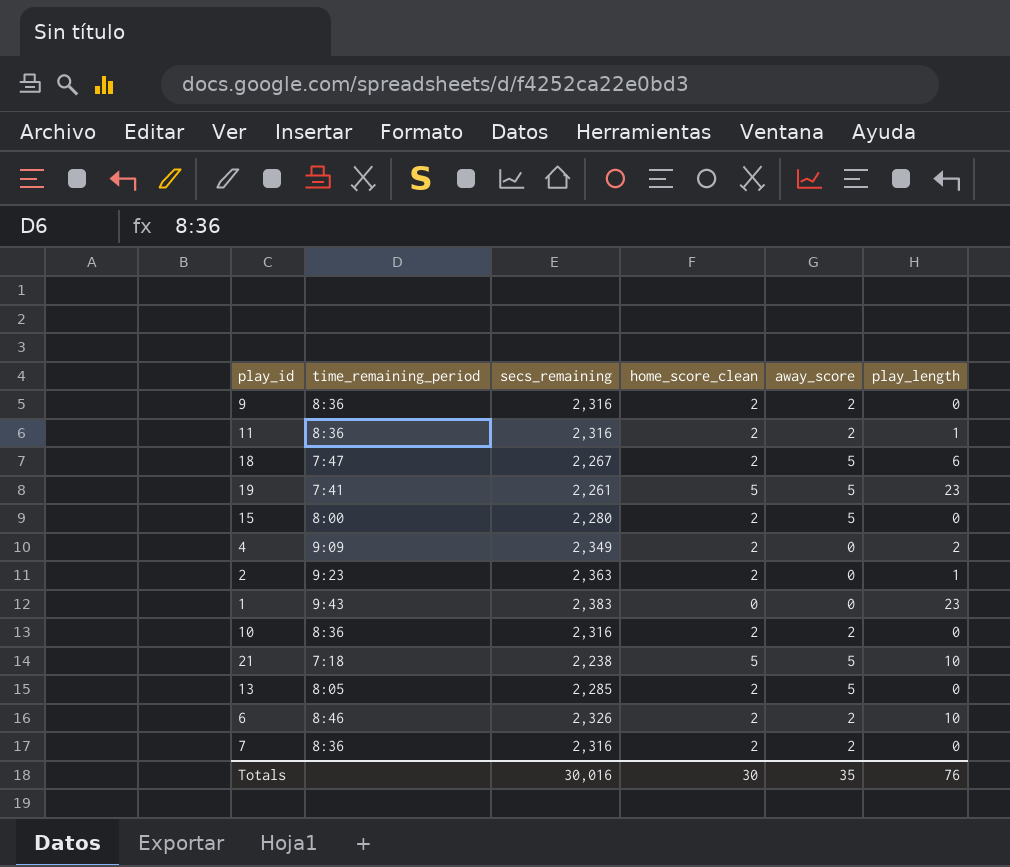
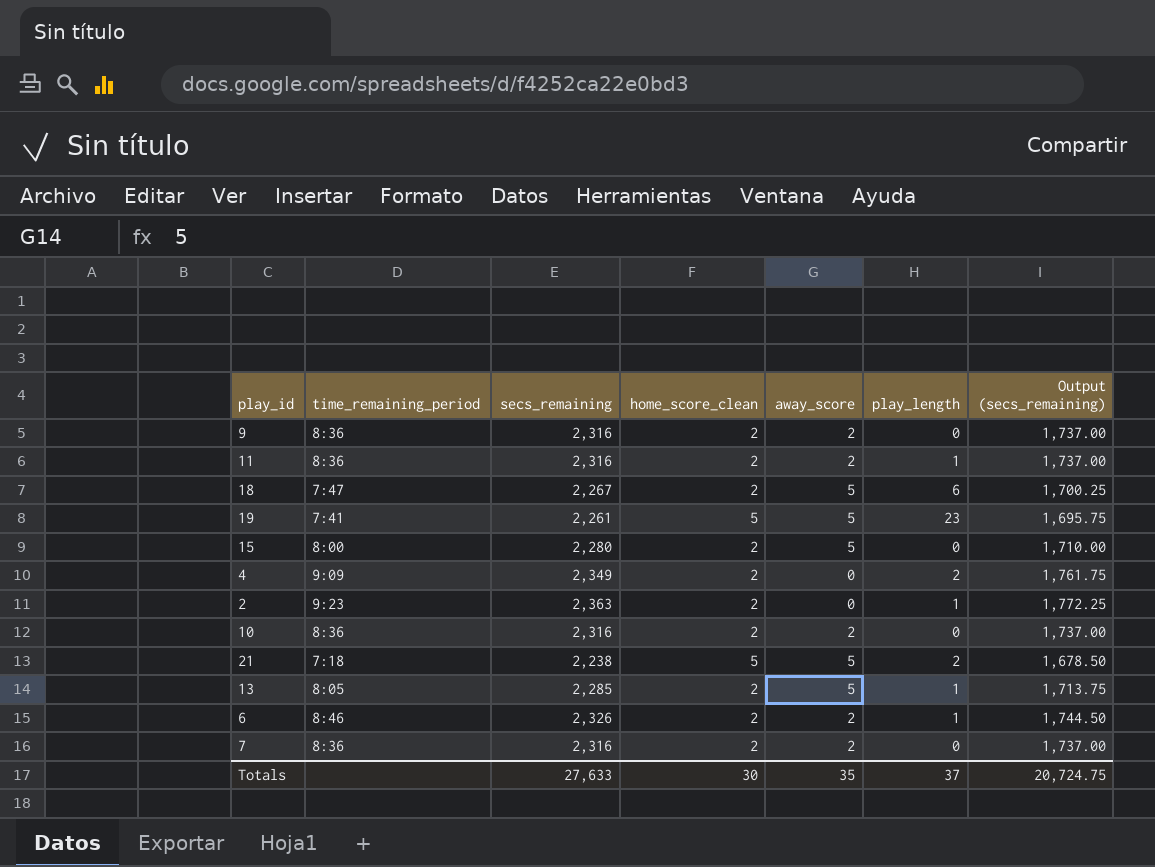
column Output (secs_remaining) | formula: none -> [secs_remaining] * 0.75
row 1: 9:43 | 2,383 | 0 | 0 | 23 -> none
21 | play_length: 10 -> 2
13 | play_length: 0 -> 1
6 | play_length: 10 -> 1
Totals | secs_remaining: 30,016 -> 27,633
Totals | play_length: 76 -> 37

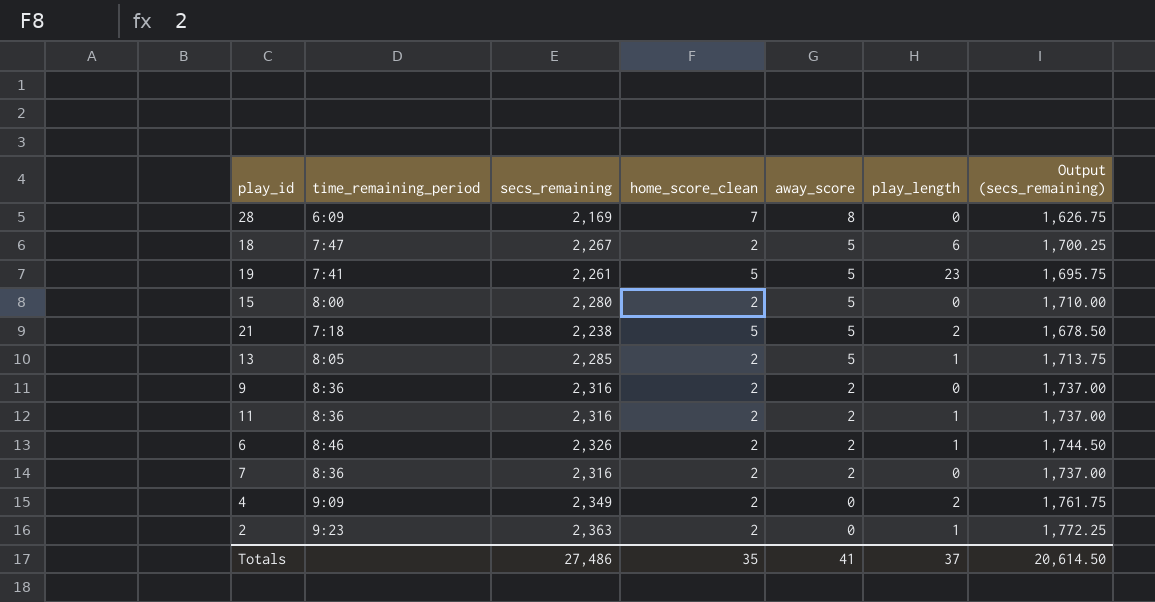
row order: none -> away_score descending
row 10: 8:36 | 2,316 | 2 | 2 | 0 | 1,737.00 -> none
row 28: none -> 6:09 | 2,169 | 7 | 8 | 0 | 1,626.75
Totals | secs_remaining: 27,633 -> 27,486
Totals | home_score_clean: 30 -> 35
Totals | away_score: 35 -> 41
Totals | Output (secs_remaining): 20,724.75 -> 20,614.50

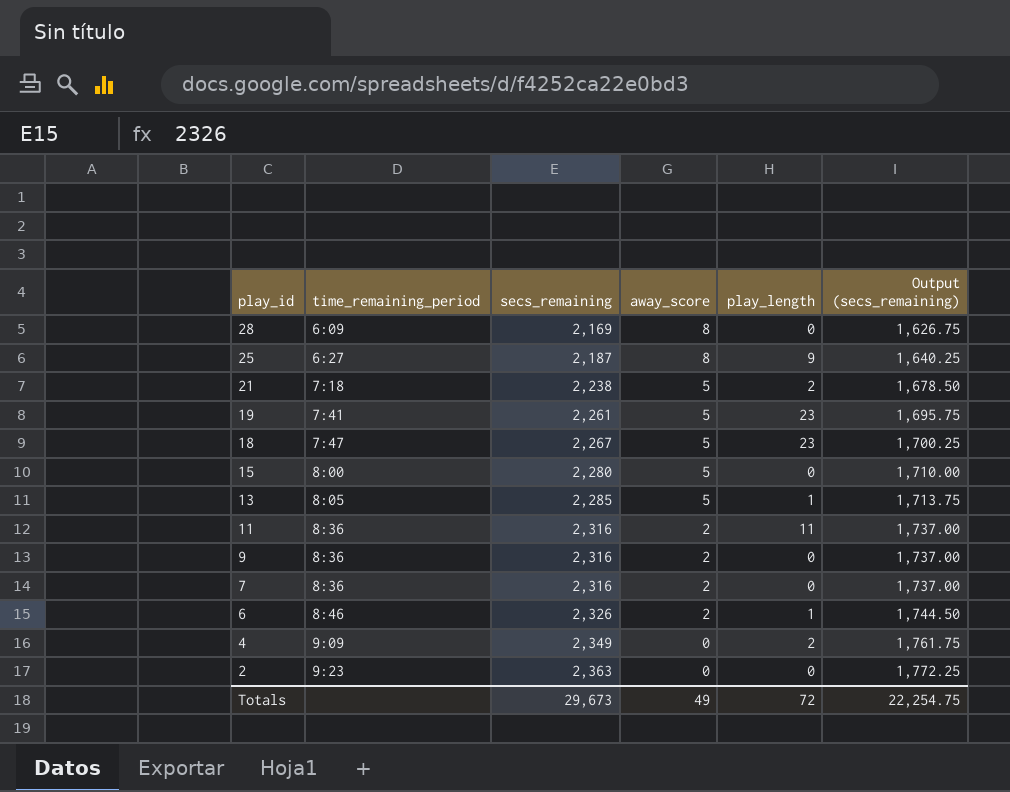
row order: away_score descending -> play_id descending
column home_score_clean | position: 4 -> none
row 25: none -> 6:27 | 2,187 | 8 | 9 | 1,640.25
18 | play_length: 6 -> 23
11 | play_length: 1 -> 11
2 | play_length: 1 -> 0
Totals | secs_remaining: 27,486 -> 29,673
Totals | away_score: 41 -> 49
Totals | play_length: 37 -> 72
Totals | Output (secs_remaining): 20,614.50 -> 22,254.75

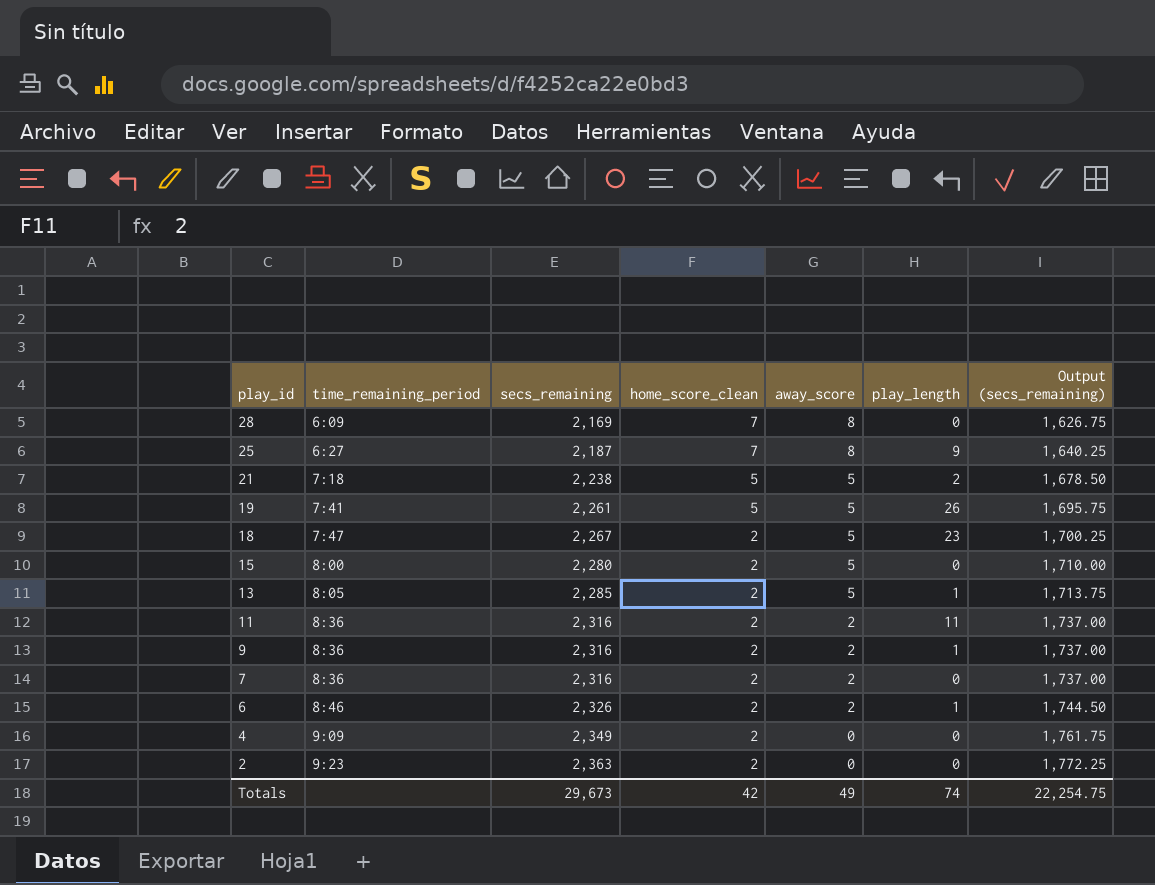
column home_score_clean | position: none -> 4
19 | play_length: 23 -> 26
9 | play_length: 0 -> 1
4 | play_length: 2 -> 0
Totals | play_length: 72 -> 74

